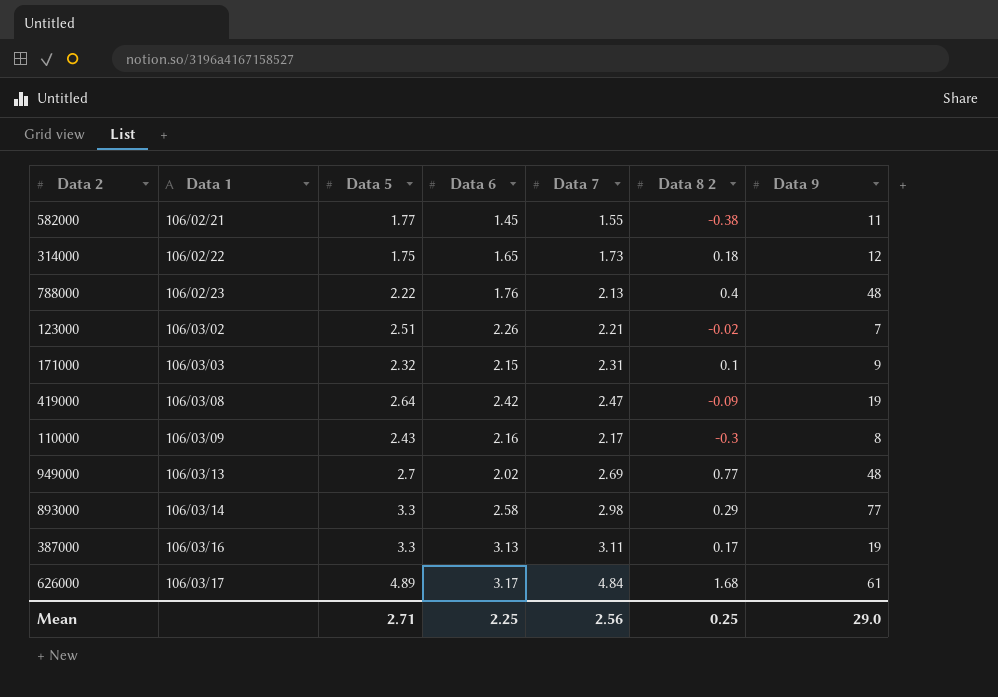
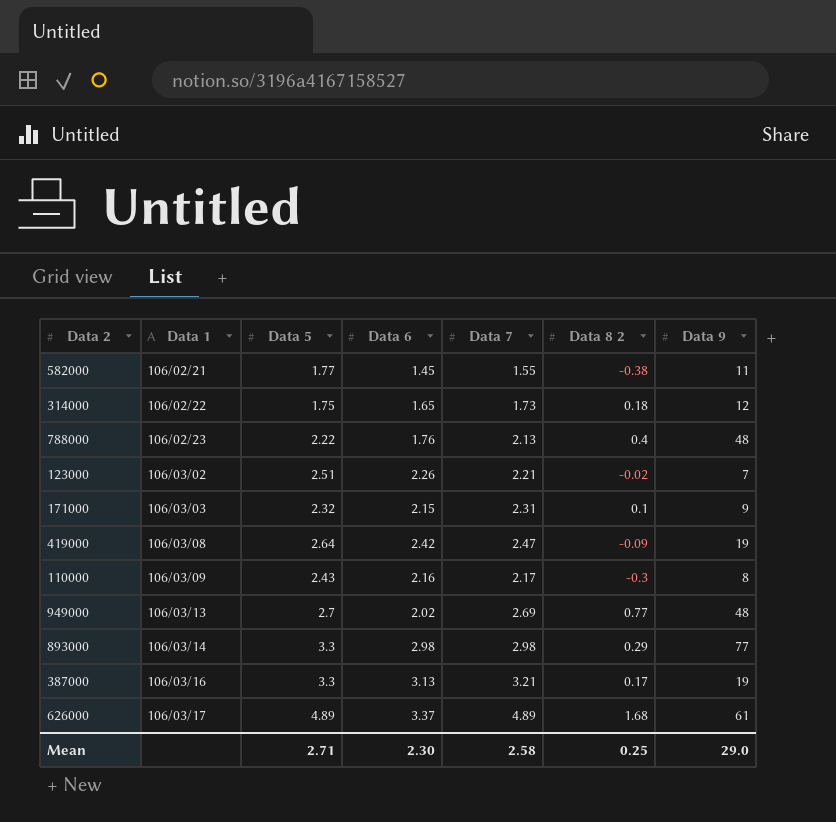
893000 | Data 6: 2.58 -> 2.98
387000 | Data 7: 3.11 -> 3.21
626000 | Data 6: 3.17 -> 3.37
626000 | Data 7: 4.84 -> 4.89
Mean | Data 6: 2.25 -> 2.30
Mean | Data 7: 2.56 -> 2.58

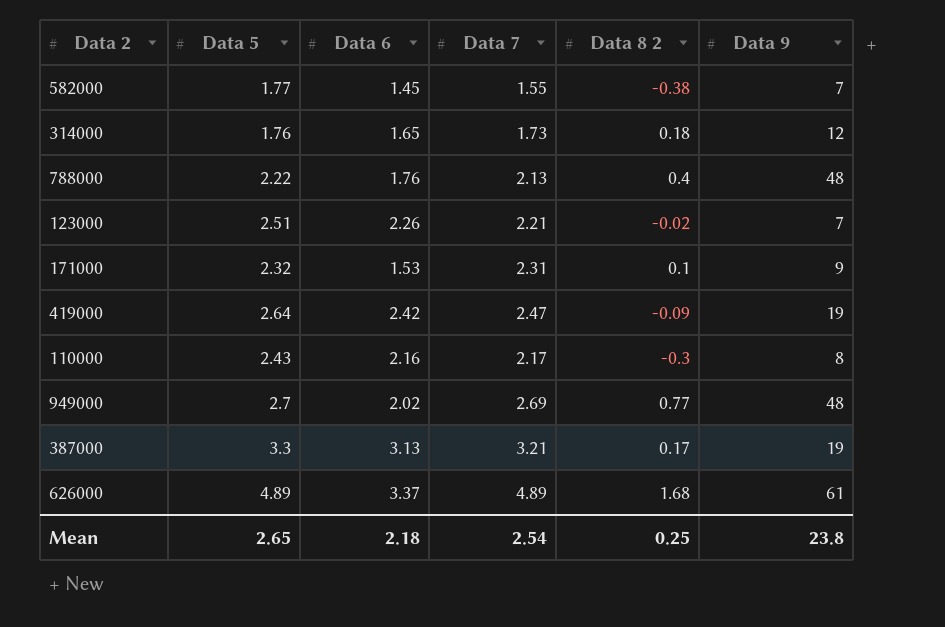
column Data 1 | position: 2 -> none
row 893000: 106/03/14 | 3.3 | 2.98 | 2.98 | 0.29 | 77 -> none
582000 | Data 9: 11 -> 7
314000 | Data 5: 1.75 -> 1.76
171000 | Data 6: 2.15 -> 1.53
Mean | Data 5: 2.71 -> 2.65
Mean | Data 6: 2.30 -> 2.18
Mean | Data 7: 2.58 -> 2.54
Mean | Data 9: 29.0 -> 23.8

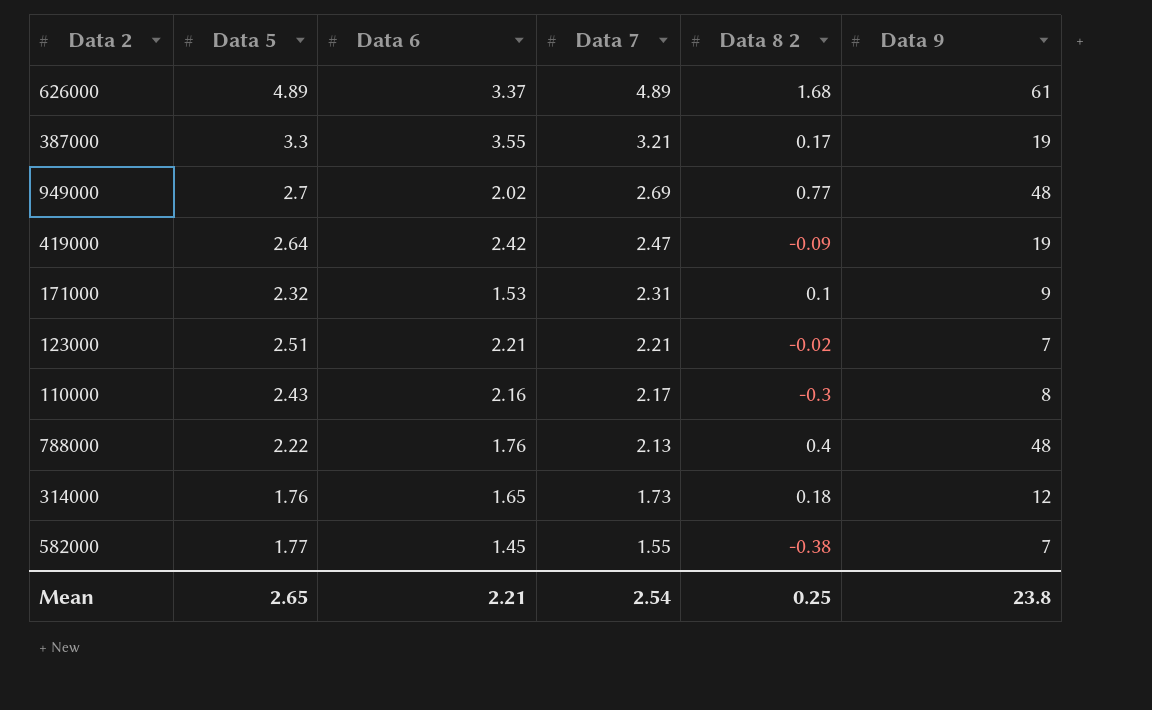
row order: none -> Data 7 descending
387000 | Data 6: 3.13 -> 3.55
123000 | Data 6: 2.26 -> 2.21
Mean | Data 6: 2.18 -> 2.21

